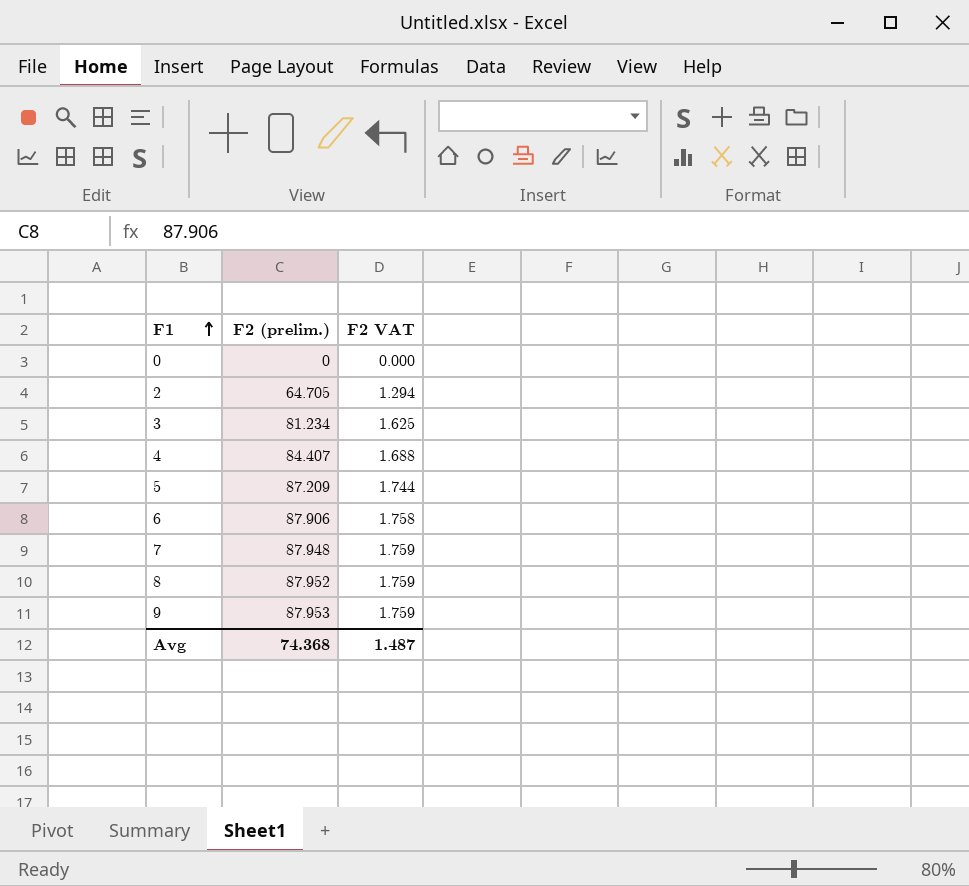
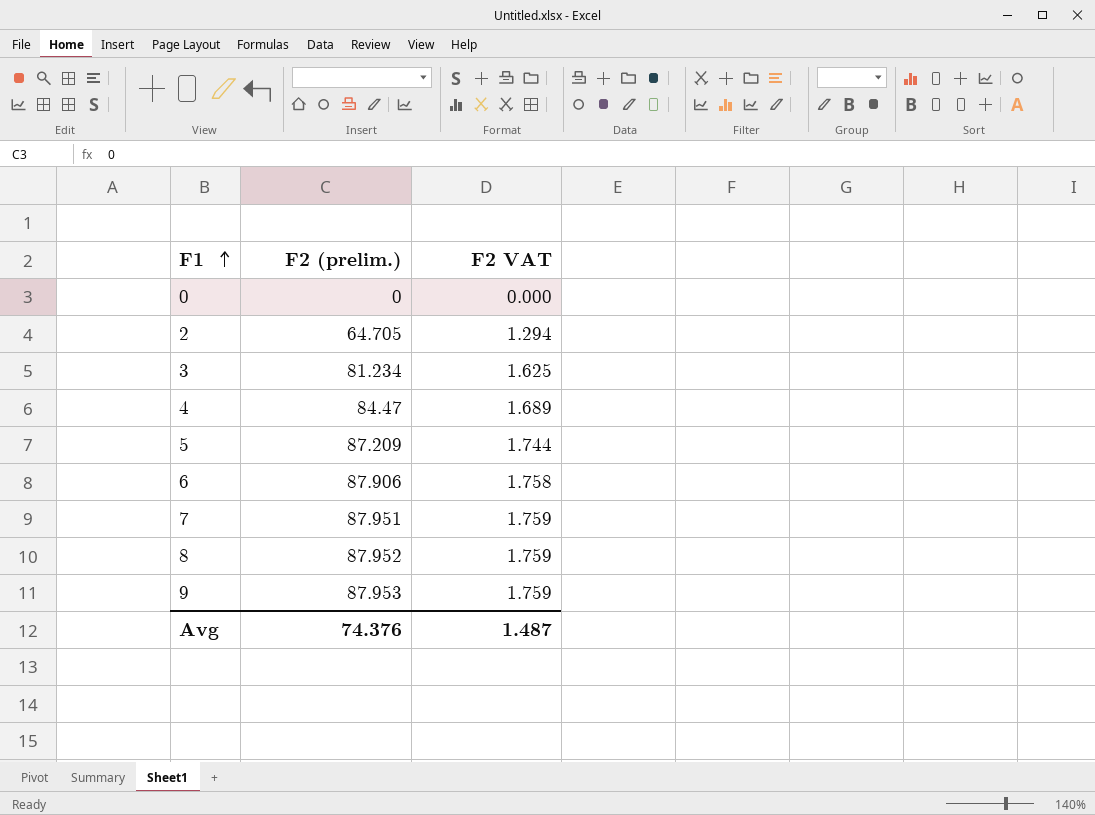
4 | F2 (prelim.): 84.407 -> 84.47
4 | F2 VAT: 1.688 -> 1.689
7 | F2 (prelim.): 87.948 -> 87.951
Avg | F2 (prelim.): 74.368 -> 74.376

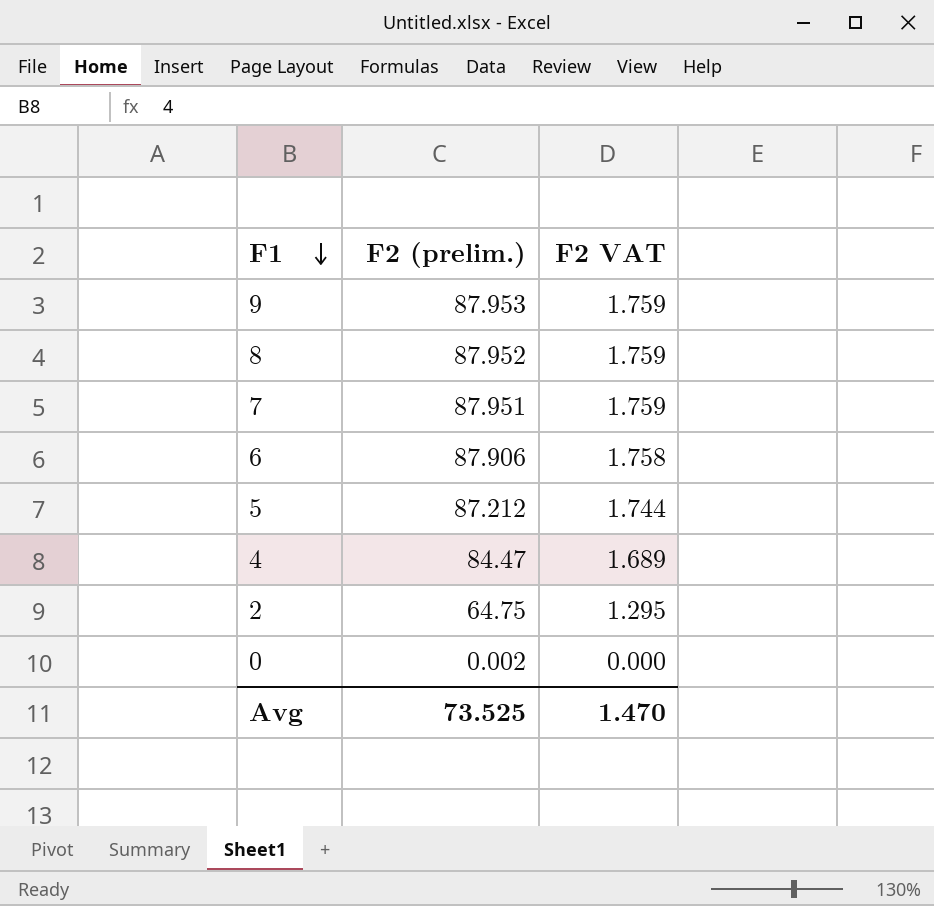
row order: F1 ascending -> F1 descending
row 3: 81.234 | 1.625 -> none
5 | F2 (prelim.): 87.209 -> 87.212
2 | F2 (prelim.): 64.705 -> 64.75
2 | F2 VAT: 1.294 -> 1.295
0 | F2 (prelim.): 0 -> 0.002
Avg | F2 (prelim.): 74.376 -> 73.525
Avg | F2 VAT: 1.487 -> 1.470

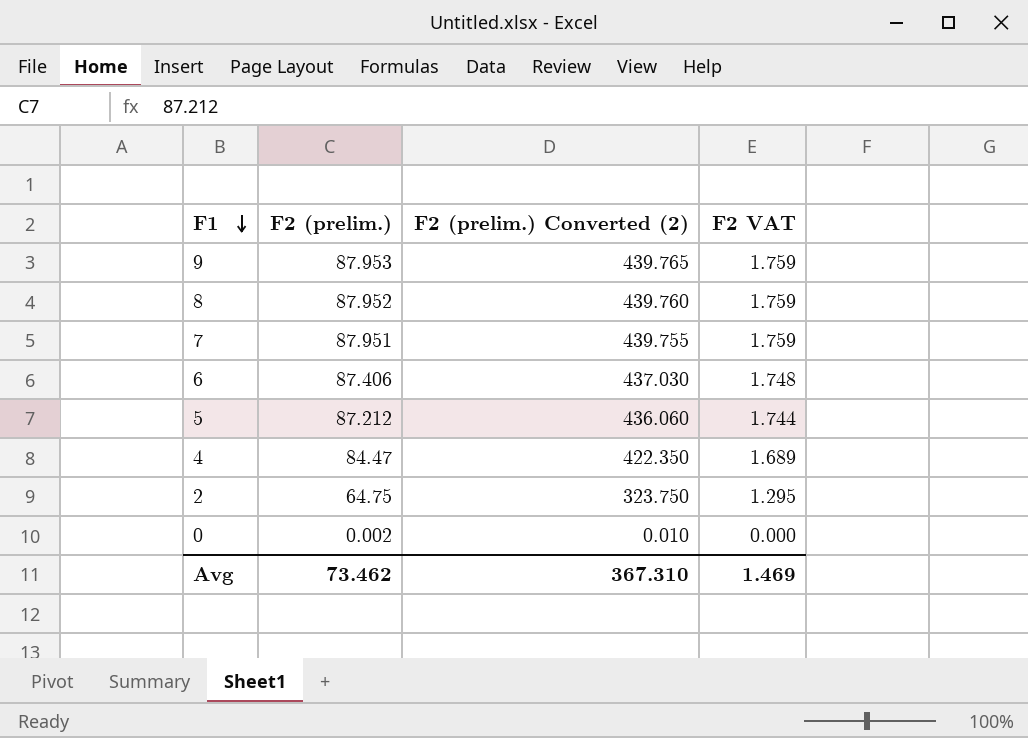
column F2 (prelim.) Converted (2) | formula: none -> [F2 (prelim.)] * 5
6 | F2 (prelim.): 87.906 -> 87.406
6 | F2 VAT: 1.758 -> 1.748
Avg | F2 (prelim.): 73.525 -> 73.462
Avg | F2 VAT: 1.470 -> 1.469

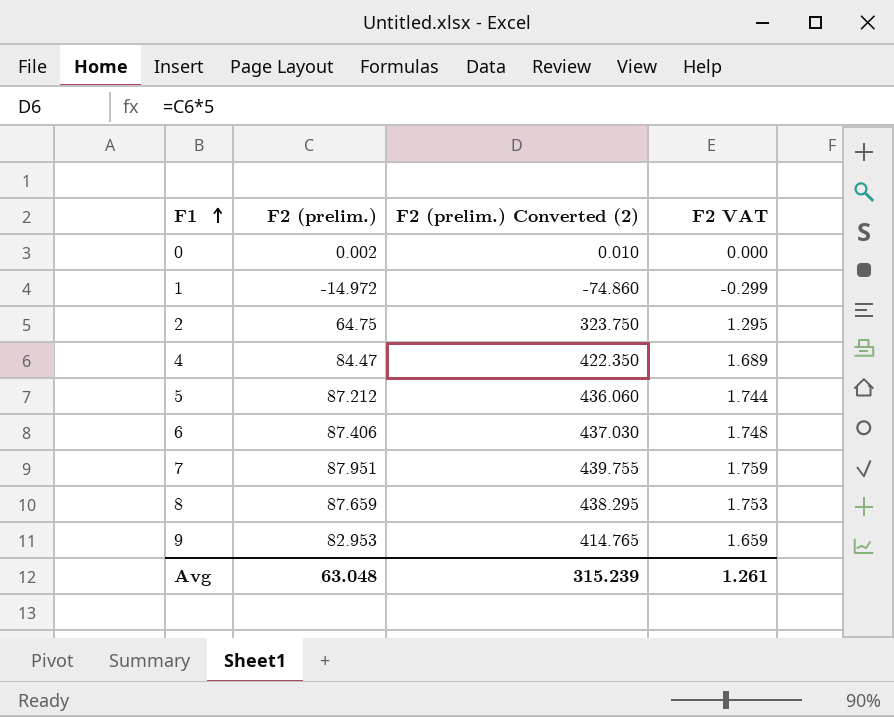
row order: F1 descending -> F1 ascending
row 1: none -> -14.972 | -74.860 | -0.299
8 | F2 (prelim.): 87.952 -> 87.659
8 | F2 (prelim.) Converted (2): 439.760 -> 438.295
8 | F2 VAT: 1.759 -> 1.753
9 | F2 (prelim.): 87.953 -> 82.953
9 | F2 (prelim.) Converted (2): 439.765 -> 414.765
9 | F2 VAT: 1.759 -> 1.659
Avg | F2 (prelim.): 73.462 -> 63.048
Avg | F2 (prelim.) Converted (2): 367.310 -> 315.239
Avg | F2 VAT: 1.469 -> 1.261

